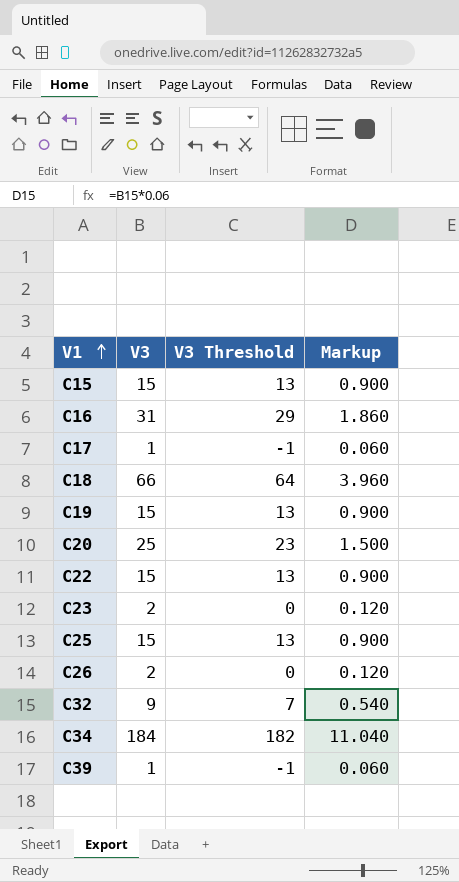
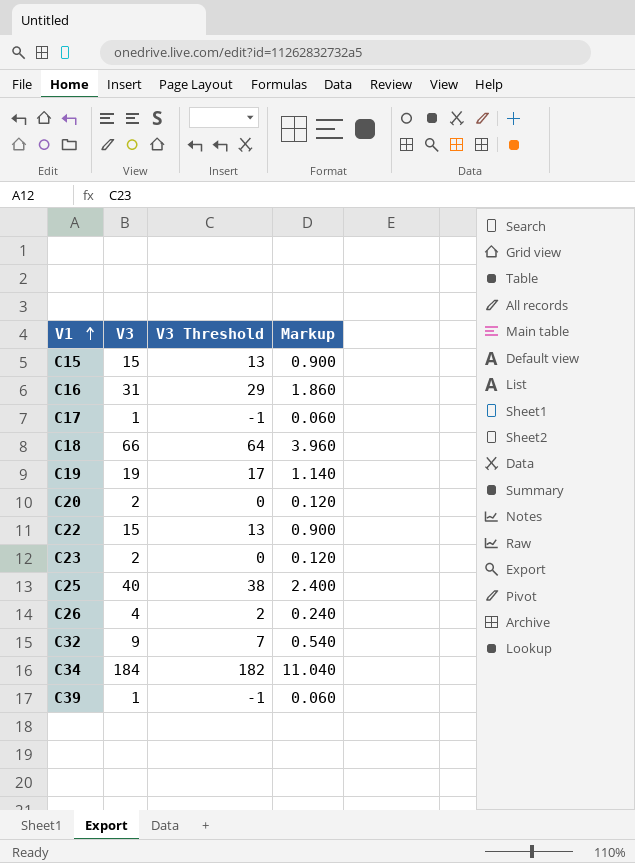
C19 | V3: 15 -> 19
C19 | V3 Threshold: 13 -> 17
C19 | Markup: 0.900 -> 1.140
C20 | V3: 25 -> 2
C20 | V3 Threshold: 23 -> 0
C20 | Markup: 1.500 -> 0.120
C25 | V3: 15 -> 40
C25 | V3 Threshold: 13 -> 38
C25 | Markup: 0.900 -> 2.400
C26 | V3: 2 -> 4
C26 | V3 Threshold: 0 -> 2
C26 | Markup: 0.120 -> 0.240

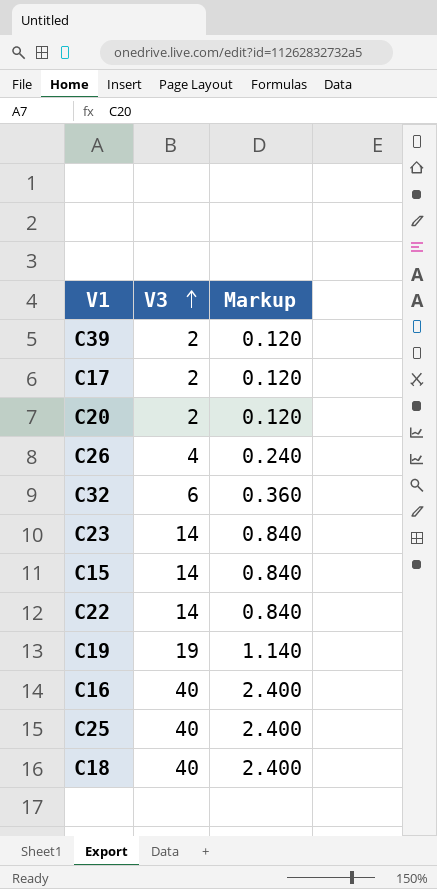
row order: V1 ascending -> V3 ascending
column V3 Threshold | formula: [V3] - 2 -> none
row C34: 184 | 182 | 11.040 -> none
C39 | V3: 1 -> 2
C39 | Markup: 0.060 -> 0.120
C17 | V3: 1 -> 2
C17 | Markup: 0.060 -> 0.120
C32 | V3: 9 -> 6
C32 | Markup: 0.540 -> 0.360
C23 | V3: 2 -> 14
C23 | Markup: 0.120 -> 0.840
C15 | V3: 15 -> 14
C15 | Markup: 0.900 -> 0.840
C22 | V3: 15 -> 14
C22 | Markup: 0.900 -> 0.840
C16 | V3: 31 -> 40
C16 | Markup: 1.860 -> 2.400
C18 | V3: 66 -> 40
C18 | Markup: 3.960 -> 2.400

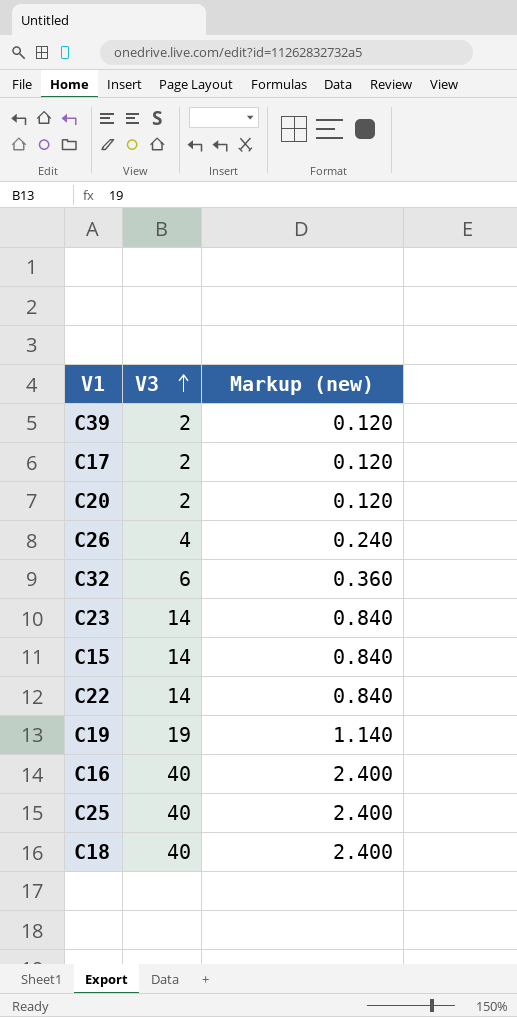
column name: Markup -> Markup (new)

